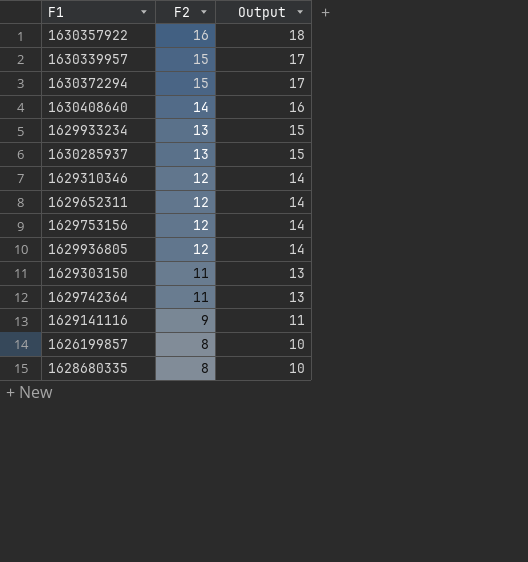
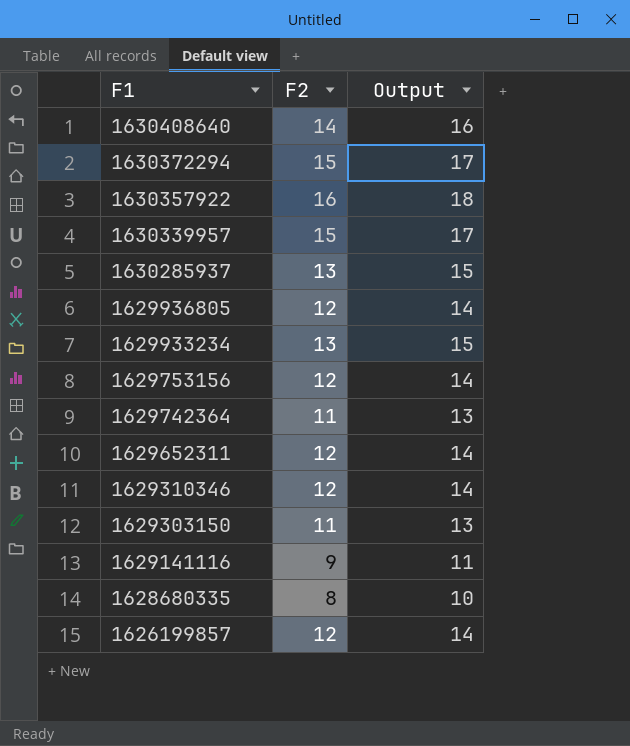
row order: F2 descending -> F1 descending
1626199857 | F2: 8 -> 12
1626199857 | Output: 10 -> 14

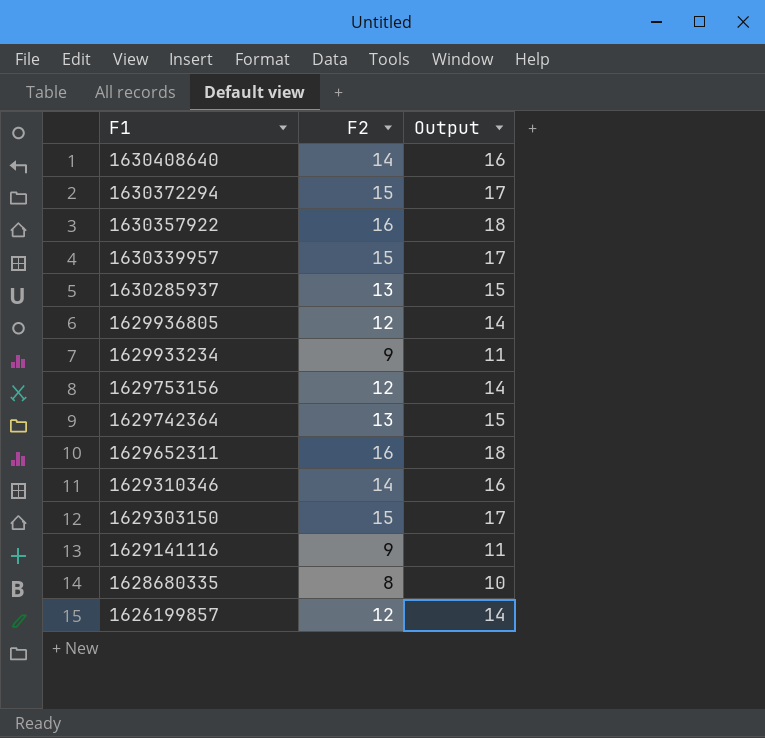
1629933234 | F2: 13 -> 9
1629933234 | Output: 15 -> 11
1629742364 | F2: 11 -> 13
1629742364 | Output: 13 -> 15
1629652311 | F2: 12 -> 16
1629652311 | Output: 14 -> 18
1629310346 | F2: 12 -> 14
1629310346 | Output: 14 -> 16
1629303150 | F2: 11 -> 15
1629303150 | Output: 13 -> 17

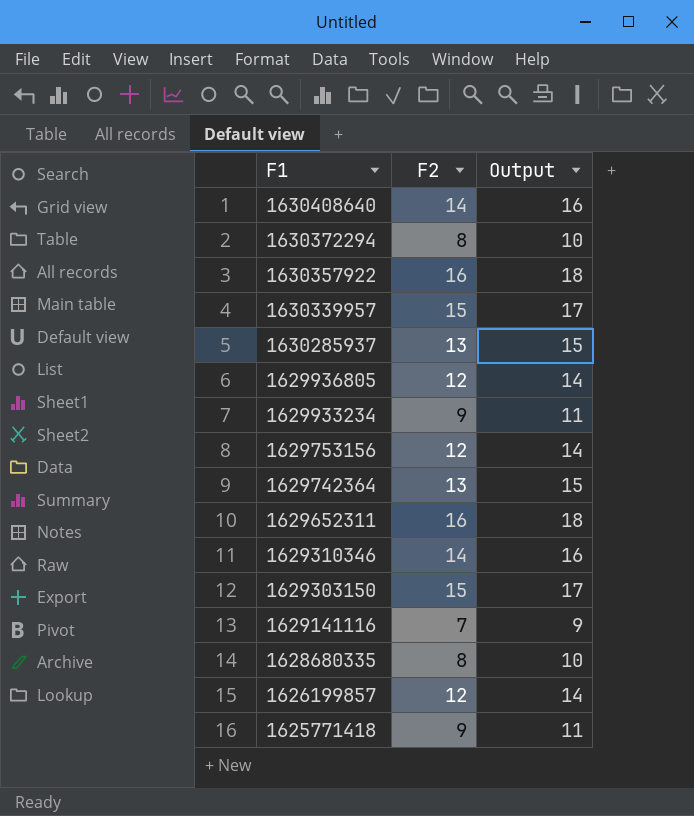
1630372294 | F2: 15 -> 8
1630372294 | Output: 17 -> 10
1629141116 | F2: 9 -> 7
1629141116 | Output: 11 -> 9
row 1625771418: none -> 9 | 11

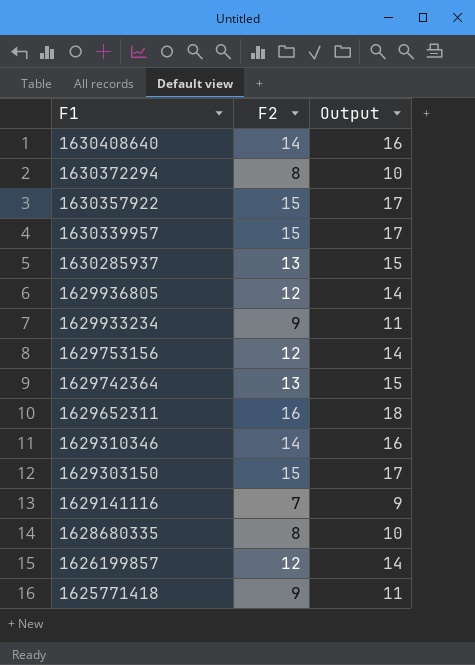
1630357922 | F2: 16 -> 15
1630357922 | Output: 18 -> 17

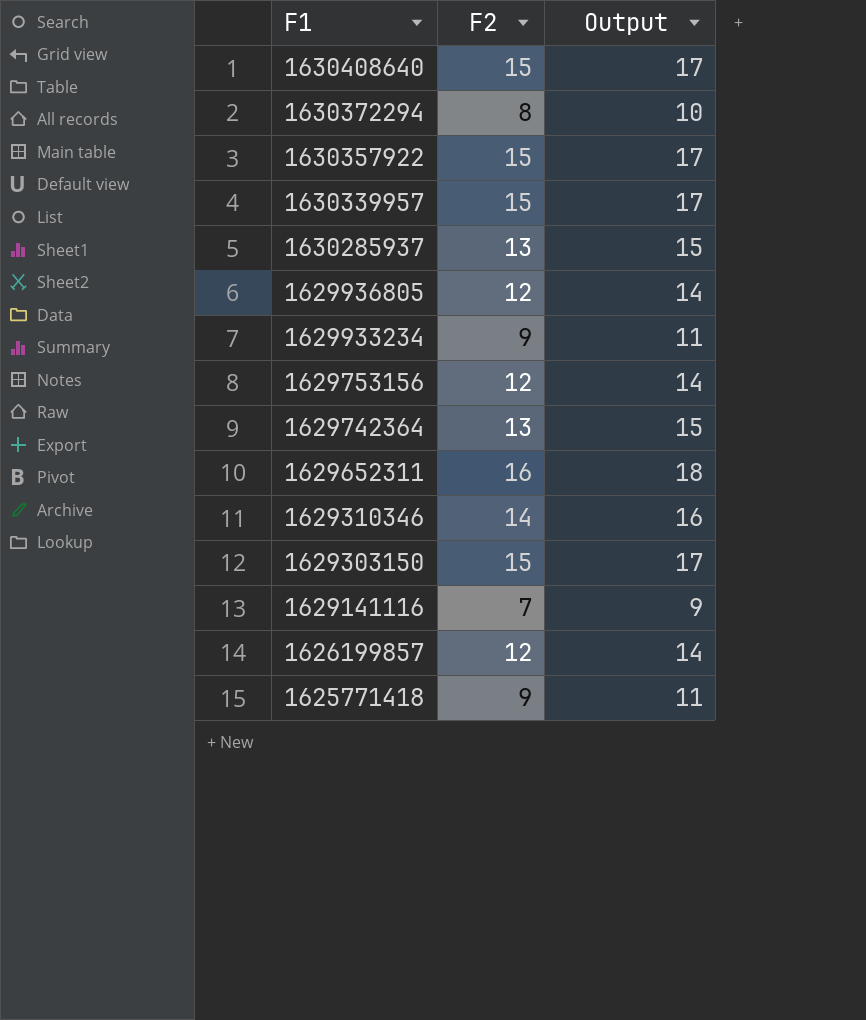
row 1628680335: 8 | 10 -> none
1630408640 | F2: 14 -> 15
1630408640 | Output: 16 -> 17

